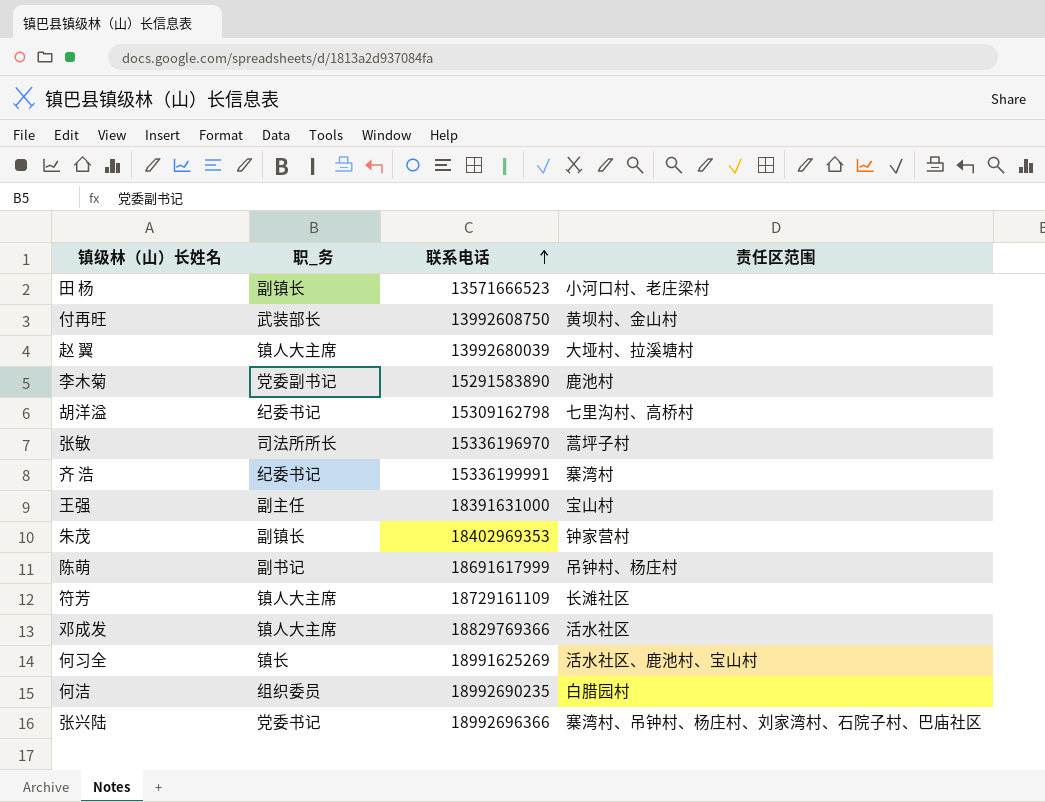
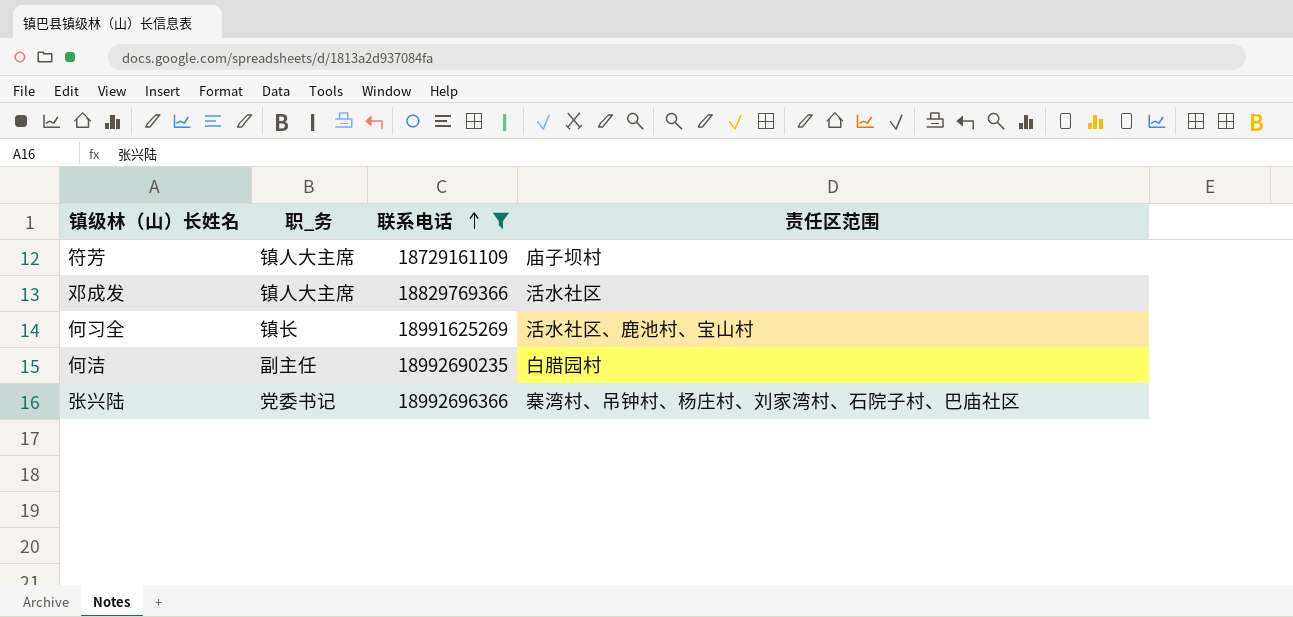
filter: none -> 联系电话 >= 18729161109
符芳 | 责任区范围: 长滩社区 -> 庙子坝村
何洁 | 职_务: 组织委员 -> 副主任

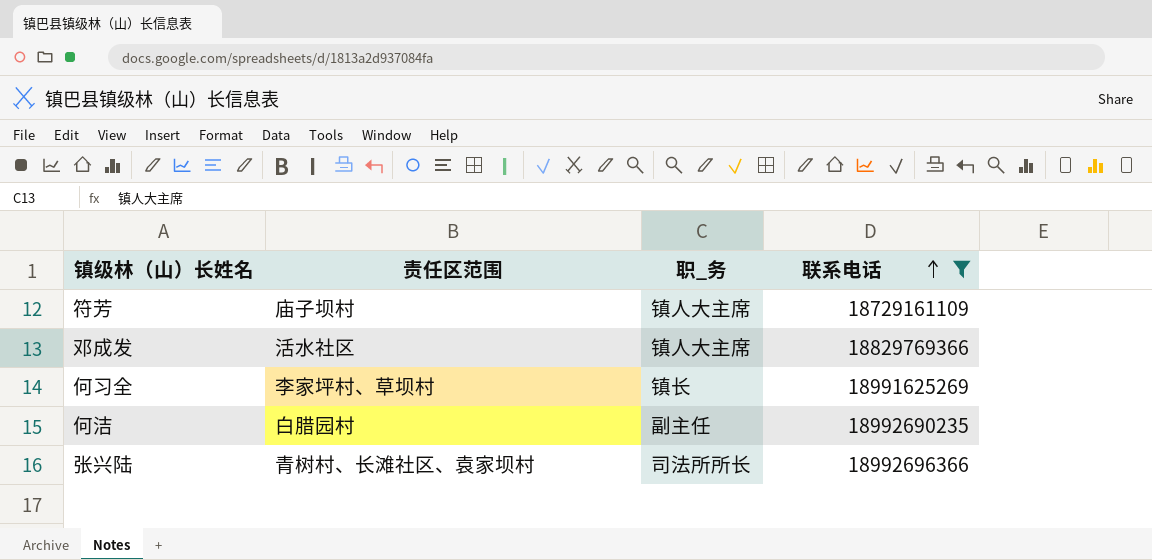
column 责任区范围 | position: 4 -> 2
何习全 | 责任区范围: 活水社区、鹿池村、宝山村 -> 李家坪村、草坝村
张兴陆 | 责任区范围: 寨湾村、吊钟村、杨庄村、刘家湾村、石院子村、巴庙社区 -> 青树村、长滩社区、袁家坝村
张兴陆 | 职_务: 党委书记 -> 司法所所长

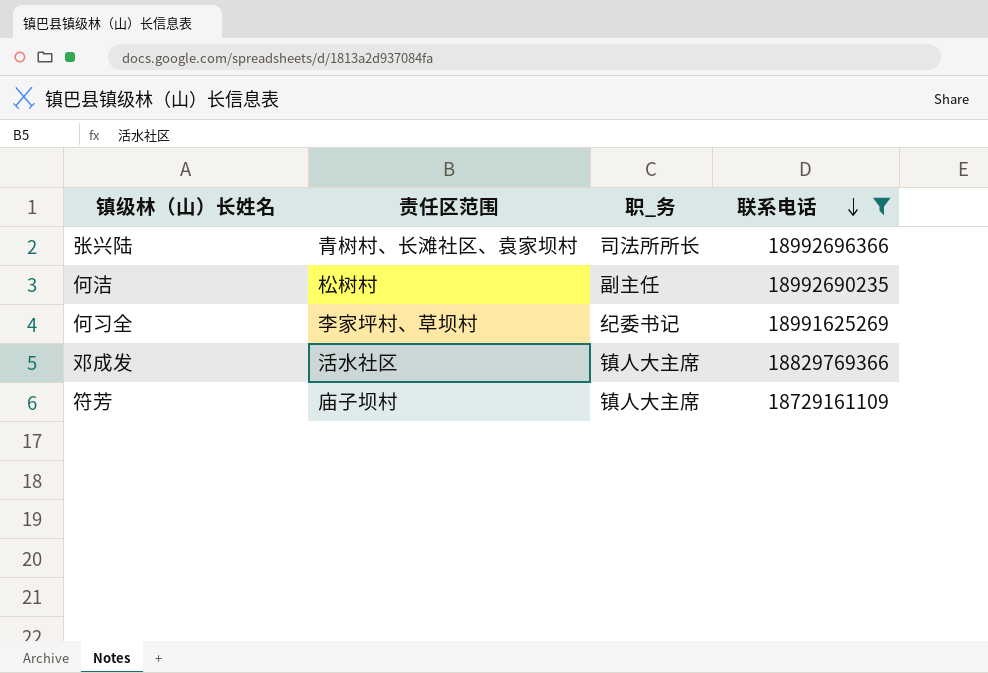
row order: 联系电话 ascending -> 联系电话 descending
何洁 | 责任区范围: 白腊园村 -> 松树村
何习全 | 职_务: 镇长 -> 纪委书记

